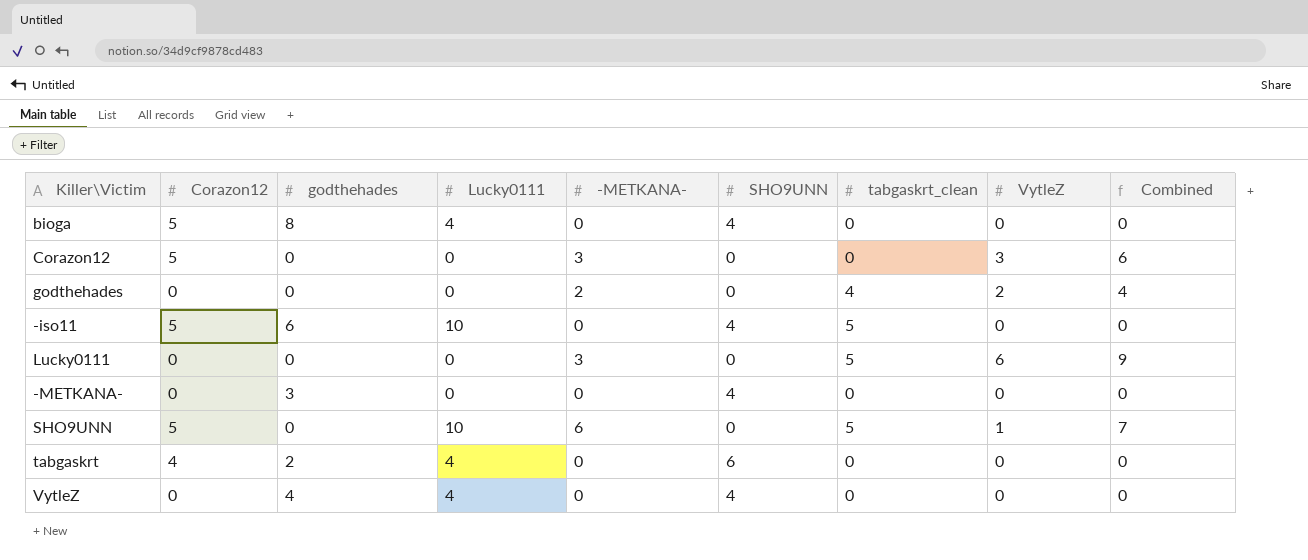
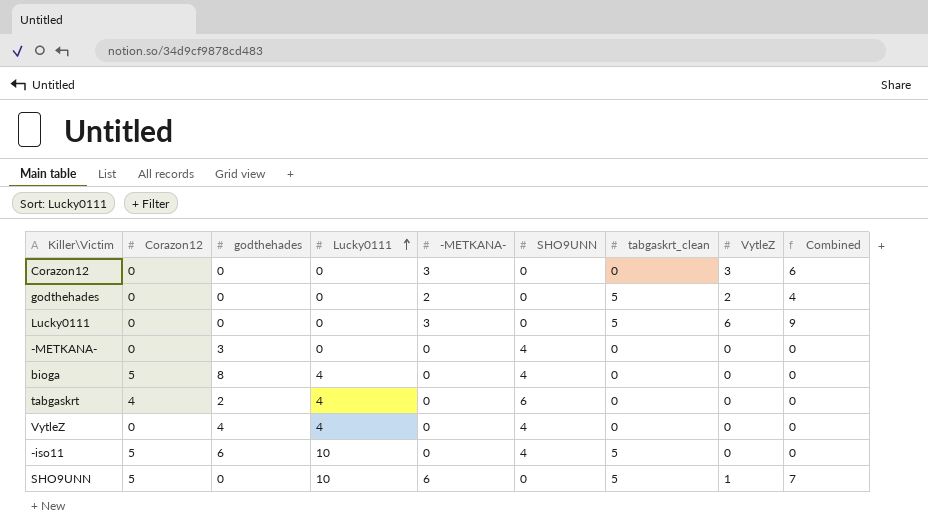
row order: none -> Lucky0111 ascending
Corazon12 | Corazon12: 5 -> 0
godthehades | tabgaskrt_clean: 4 -> 5

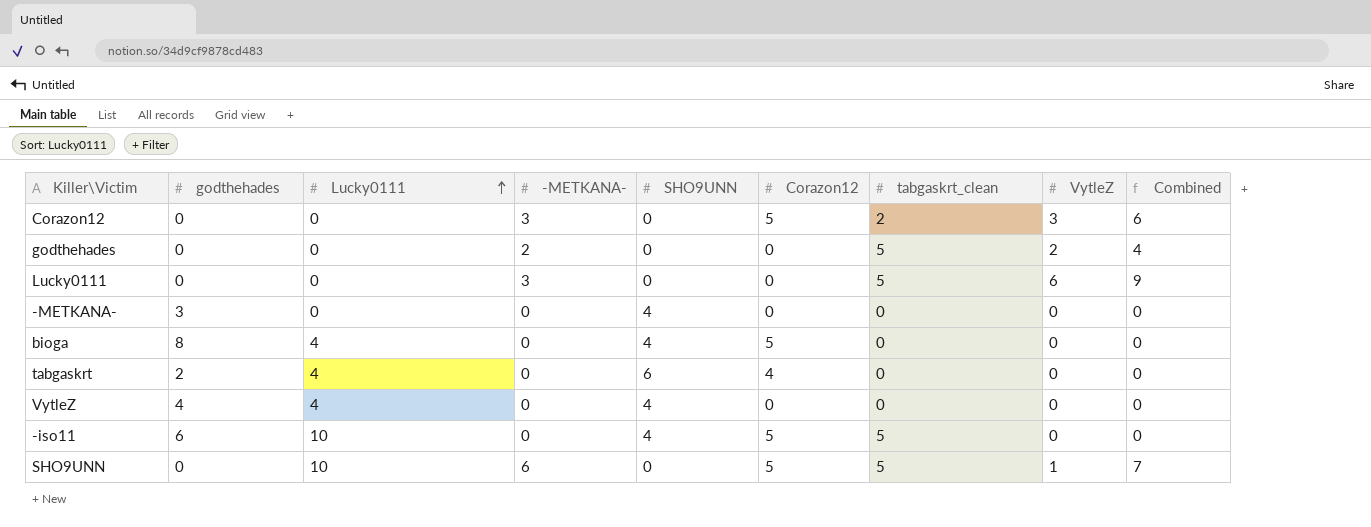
column Corazon12 | position: 2 -> 6
Corazon12 | Corazon12: 0 -> 5
Corazon12 | tabgaskrt_clean: 0 -> 2

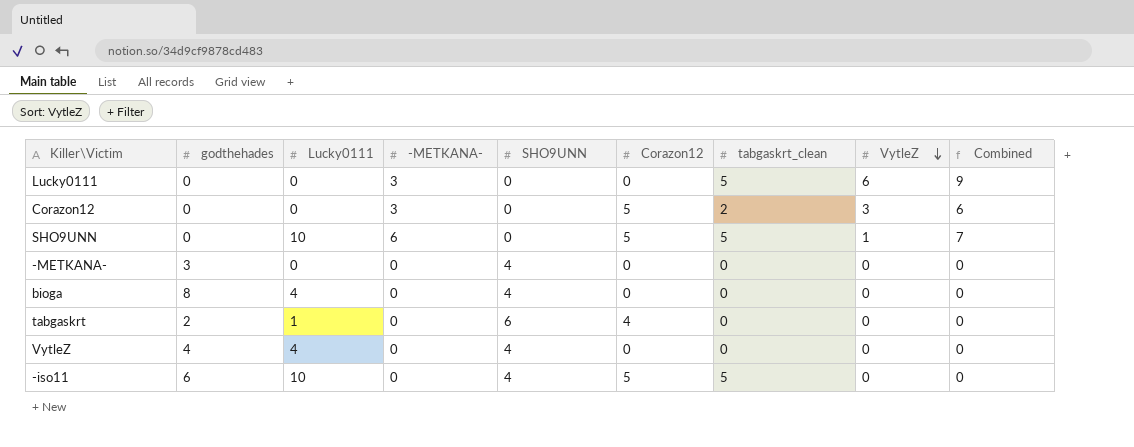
row order: Lucky0111 ascending -> VytleZ descending
row godthehades: 0 | 0 | 2 | 0 | 0 | 5 | 2 | 4 -> none
bioga | Corazon12: 5 -> 0
tabgaskrt | Lucky0111: 4 -> 1

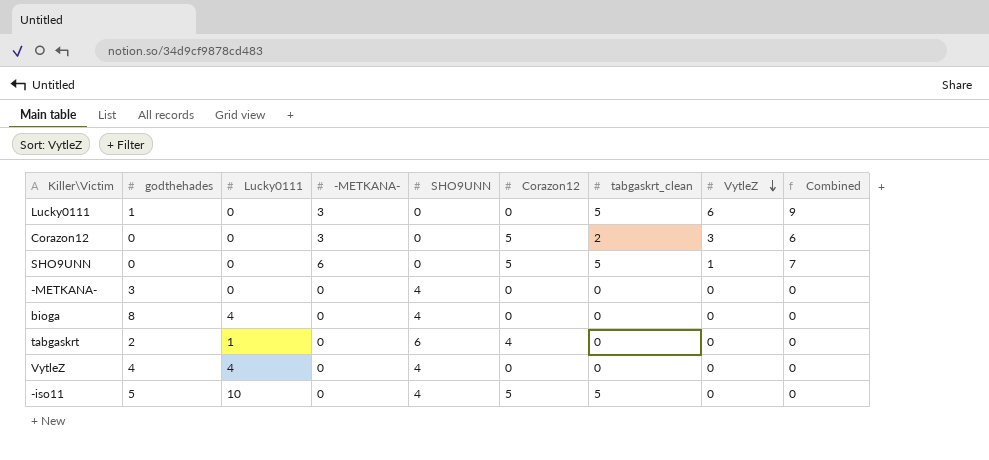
Lucky0111 | godthehades: 0 -> 1
SHO9UNN | Lucky0111: 10 -> 0
-iso11 | godthehades: 6 -> 5

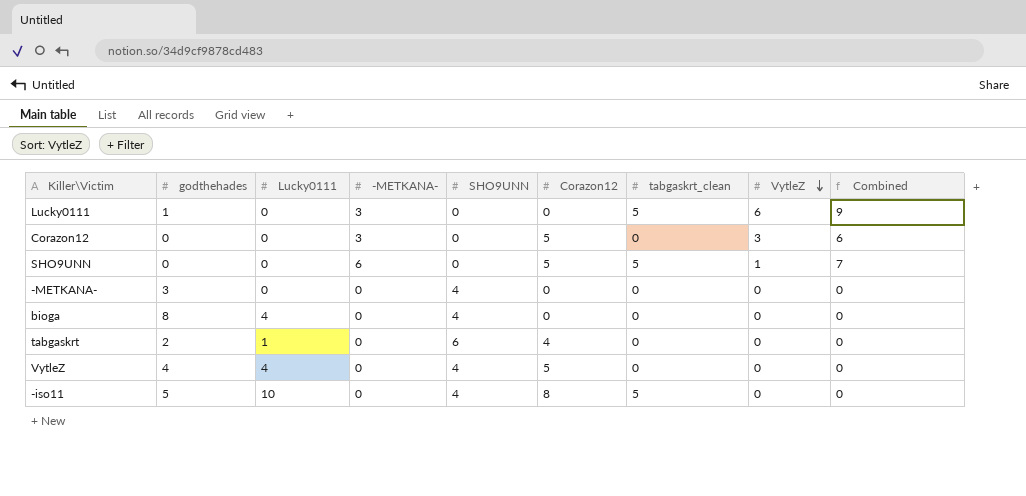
Corazon12 | tabgaskrt_clean: 2 -> 0
VytleZ | Corazon12: 0 -> 5
-iso11 | Corazon12: 5 -> 8

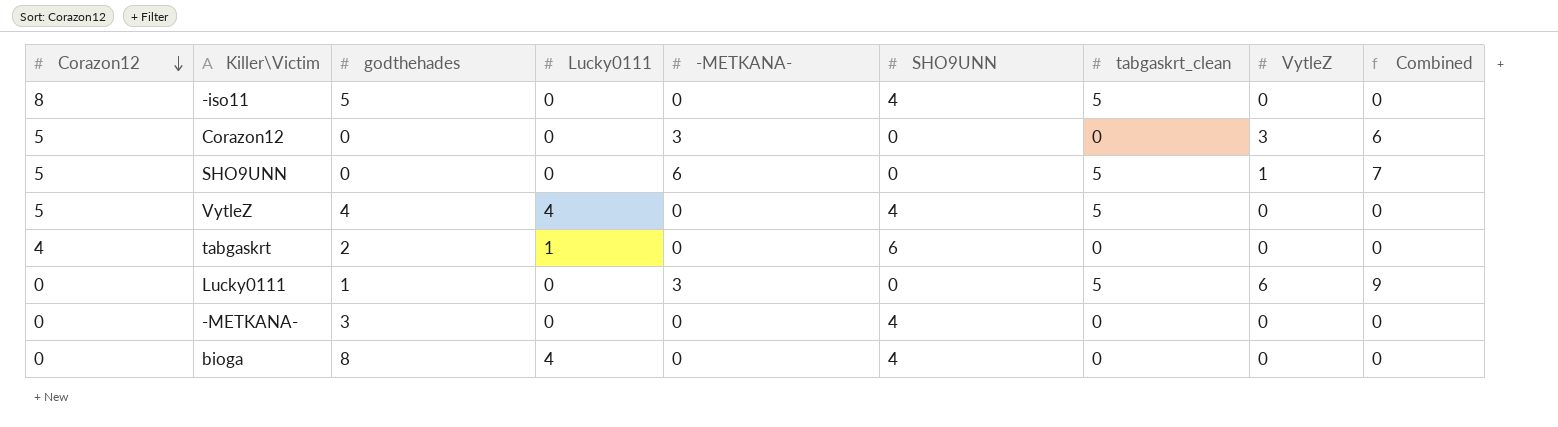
row order: VytleZ descending -> Corazon12 descending
column Corazon12 | position: 6 -> 1
-iso11 | Lucky0111: 10 -> 0
VytleZ | tabgaskrt_clean: 0 -> 5

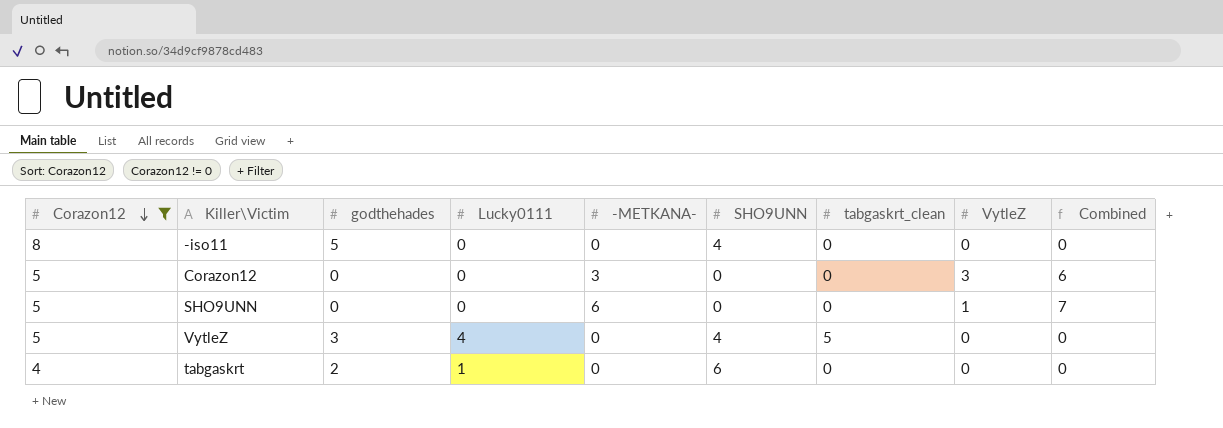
filter: none -> Corazon12 != 0
-iso11 | tabgaskrt_clean: 5 -> 0
SHO9UNN | tabgaskrt_clean: 5 -> 0
VytleZ | godthehades: 4 -> 3

